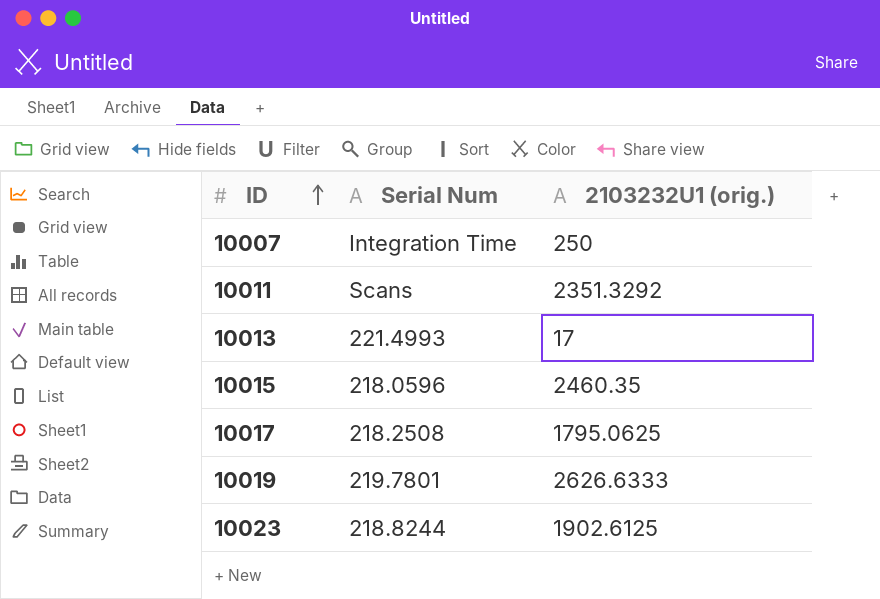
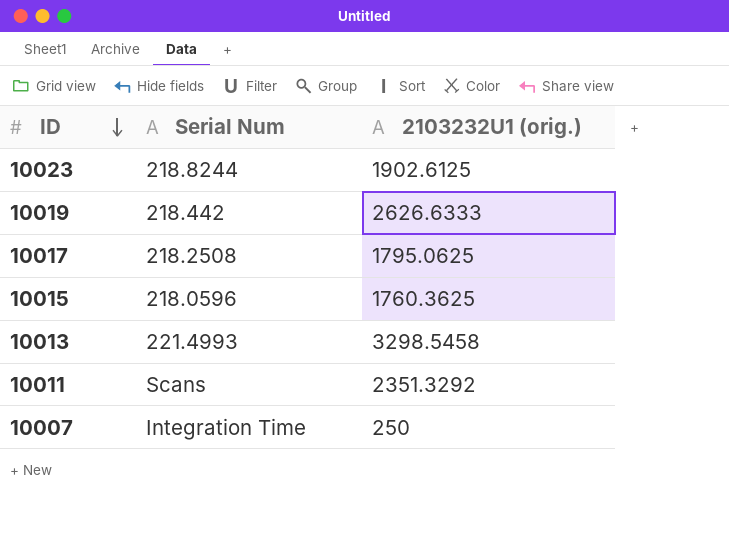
row order: ID ascending -> ID descending
10019 | Serial Num: 219.7801 -> 218.442
10015 | 2103232U1 (orig.): 2460.35 -> 1760.3625
10013 | 2103232U1 (orig.): 17 -> 3298.5458

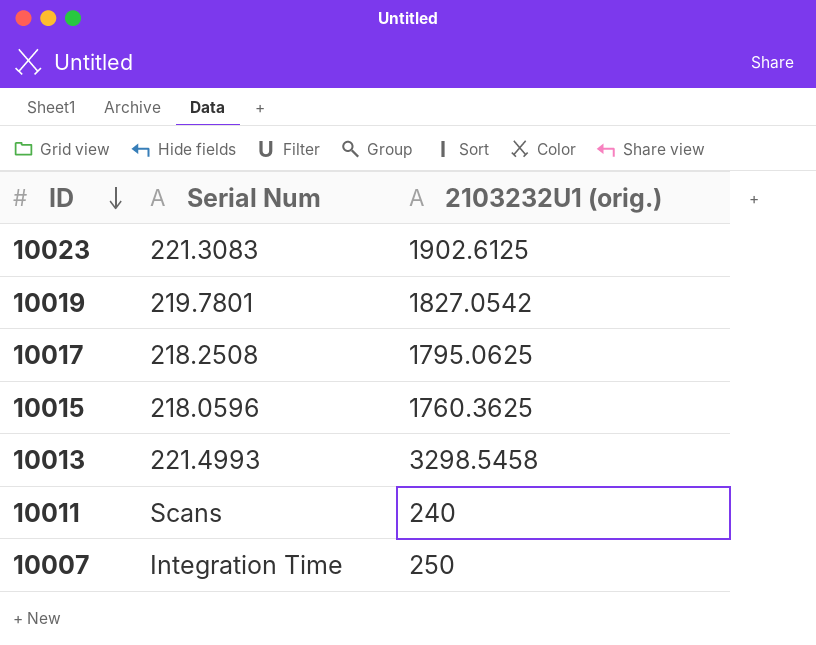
10023 | Serial Num: 218.8244 -> 221.3083
10019 | Serial Num: 218.442 -> 219.7801
10019 | 2103232U1 (orig.): 2626.6333 -> 1827.0542
10011 | 2103232U1 (orig.): 2351.3292 -> 240

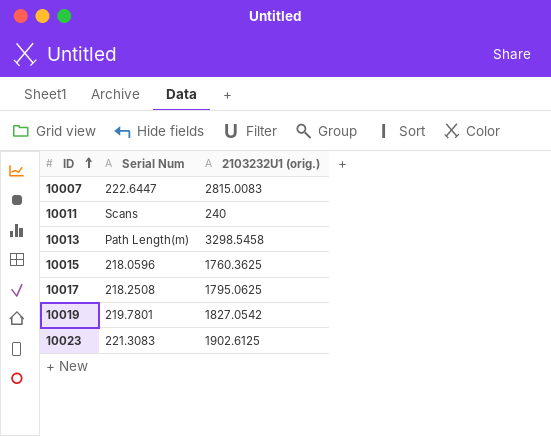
row order: ID descending -> ID ascending
10007 | Serial Num: Integration Time -> 222.6447
10007 | 2103232U1 (orig.): 250 -> 2815.0083
10013 | Serial Num: 221.4993 -> Path Length(m)

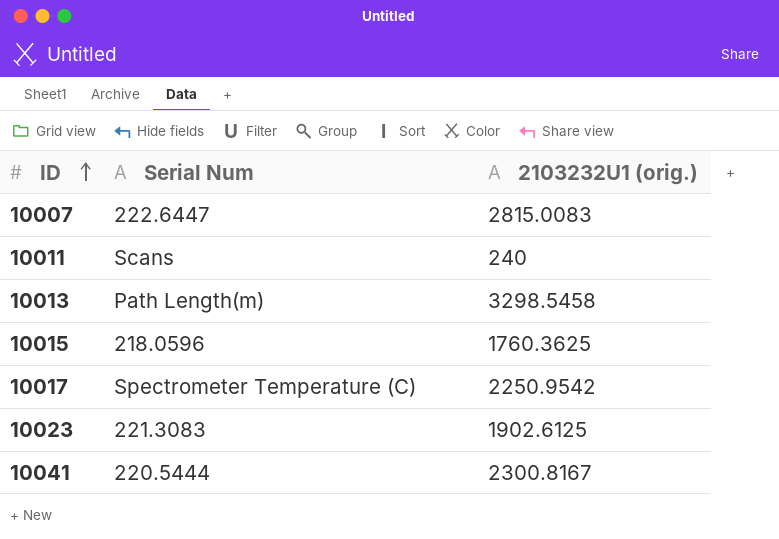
row 10019: 219.7801 | 1827.0542 -> none
10017 | Serial Num: 218.2508 -> Spectrometer Temperature (C)
10017 | 2103232U1 (orig.): 1795.0625 -> 2250.9542
row 10041: none -> 220.5444 | 2300.8167

